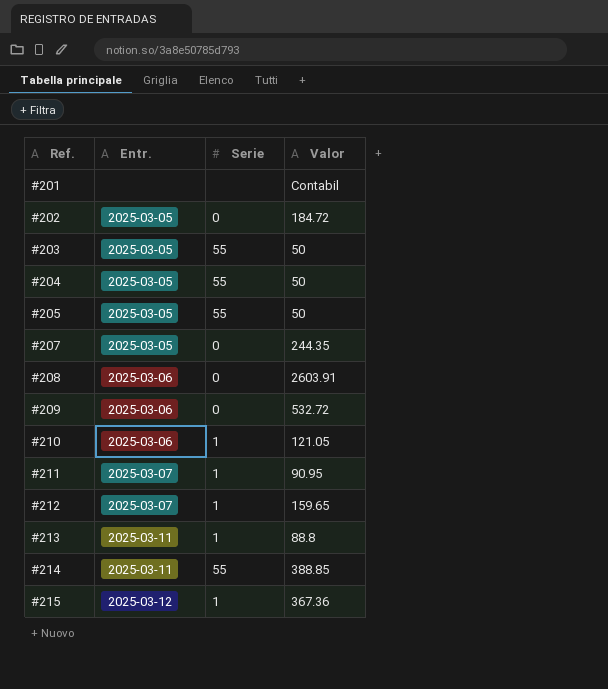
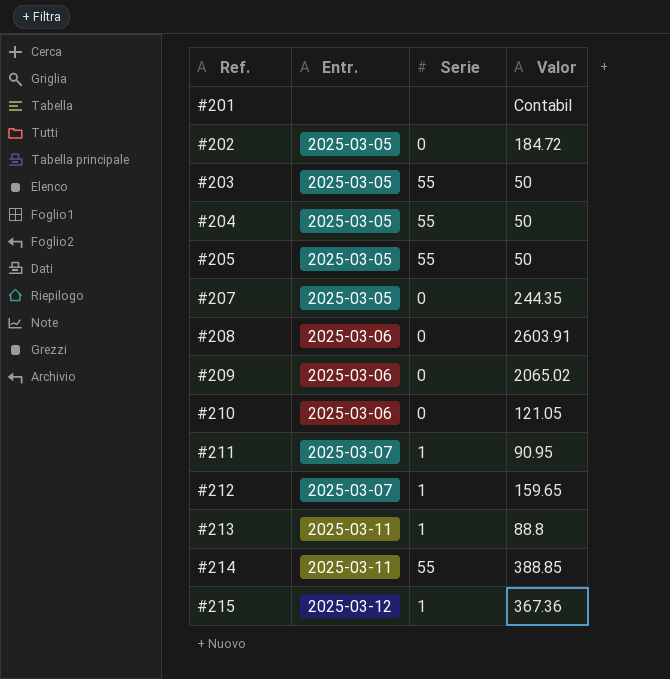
#209 | Valor: 532.72 -> 2065.02
#210 | Serie: 1 -> 0

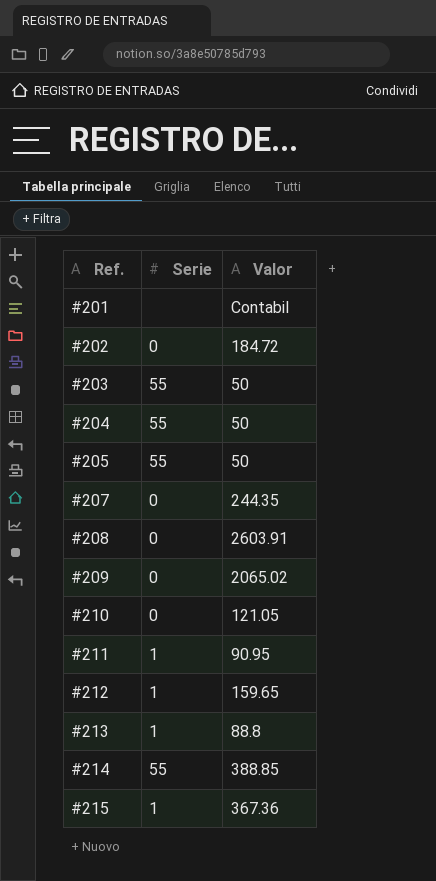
column Entr. | position: 2 -> none

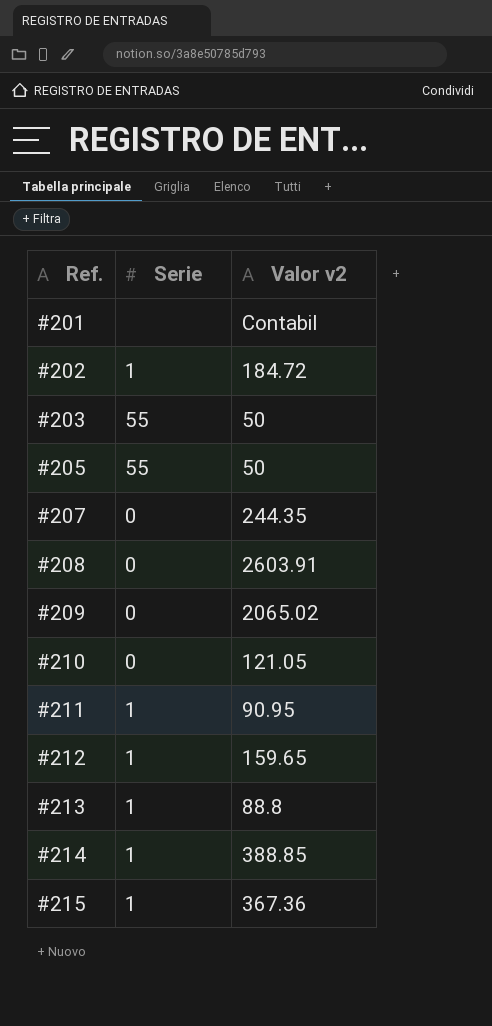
column name: Valor -> Valor v2
row #204: 55 | 50 -> none
#202 | Serie: 0 -> 1
#214 | Serie: 55 -> 1

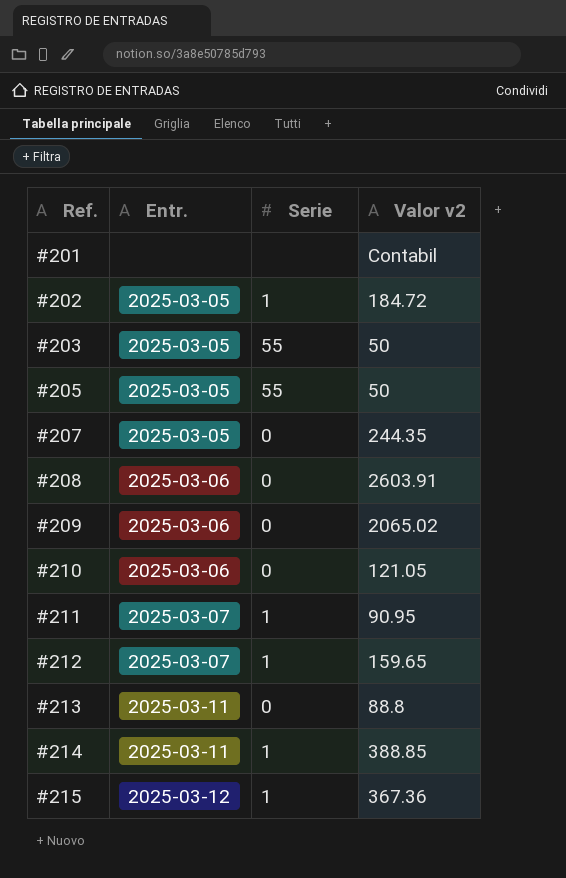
column Entr. | position: none -> 2
#213 | Serie: 1 -> 0

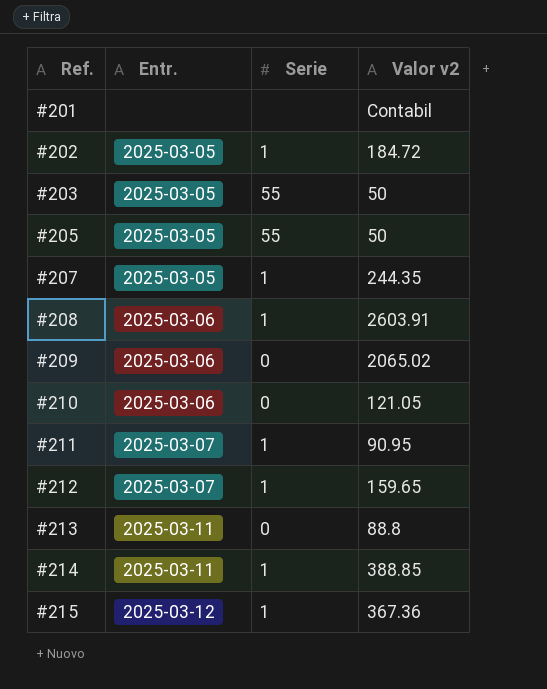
#207 | Serie: 0 -> 1
#208 | Serie: 0 -> 1

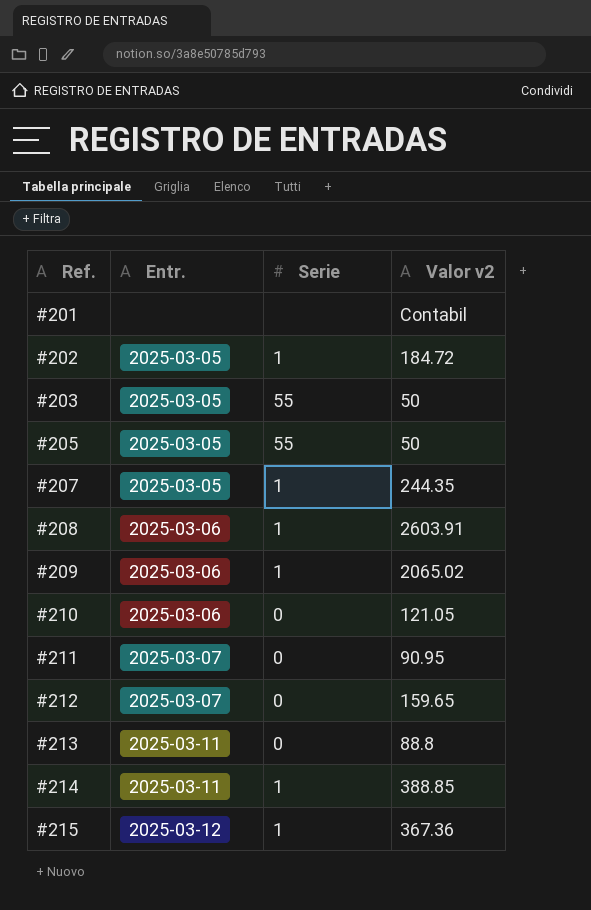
#209 | Serie: 0 -> 1
#211 | Serie: 1 -> 0
#212 | Serie: 1 -> 0

